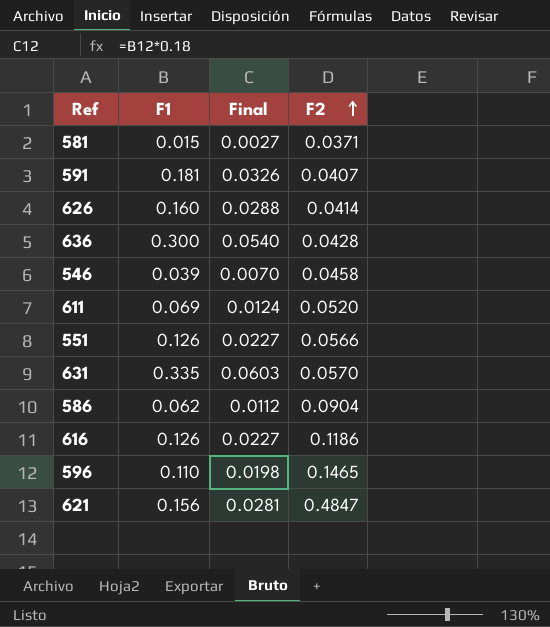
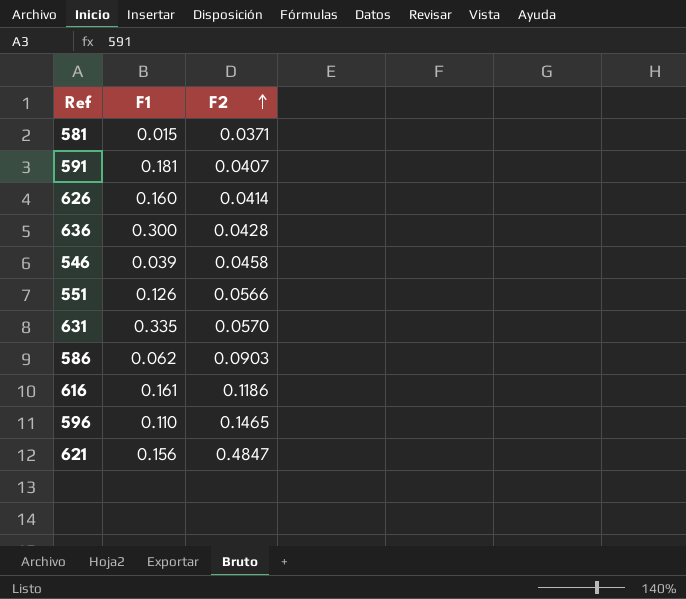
column Final | formula: [F1] * 0.18 -> none
row 611: 0.069 | 0.0124 | 0.0520 -> none
586 | F2: 0.0904 -> 0.0903
616 | F1: 0.126 -> 0.161

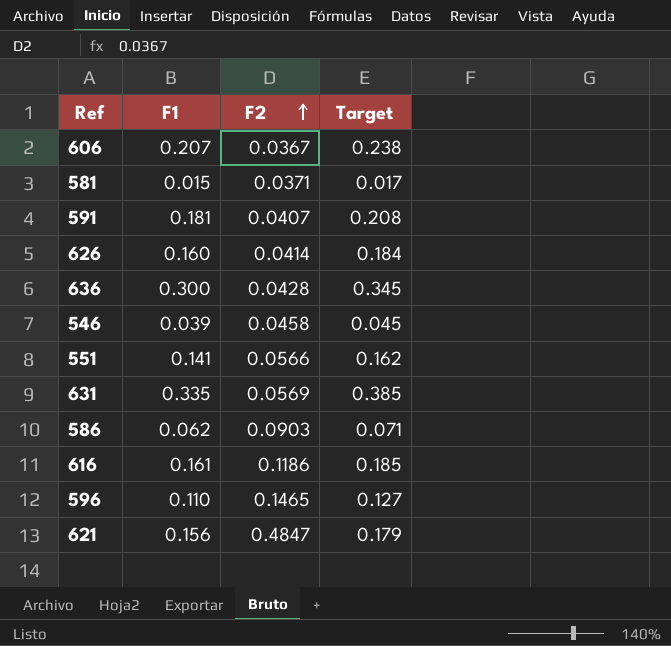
column Target | formula: none -> [F1] * 1.15
row 606: none -> 0.207 | 0.0367 | 0.238
551 | F1: 0.126 -> 0.141
631 | F2: 0.0570 -> 0.0569

